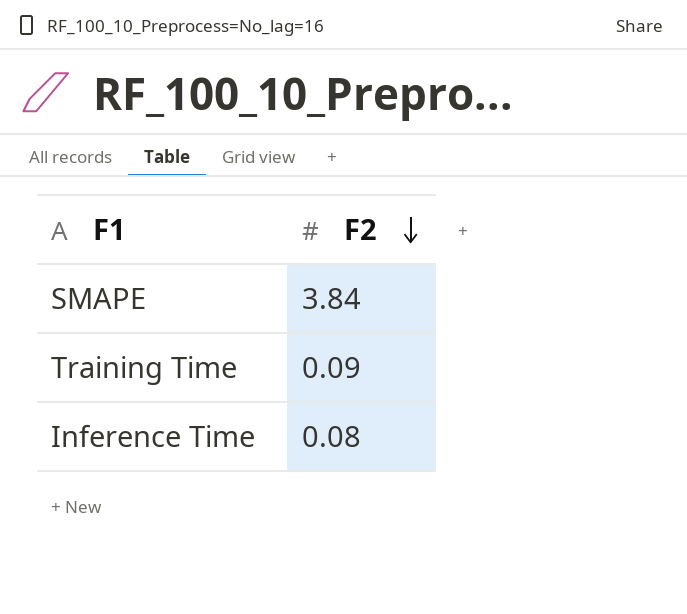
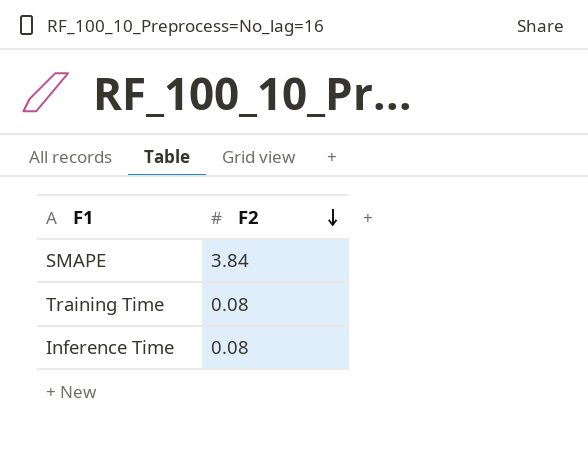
Training Time | F2: 0.09 -> 0.08

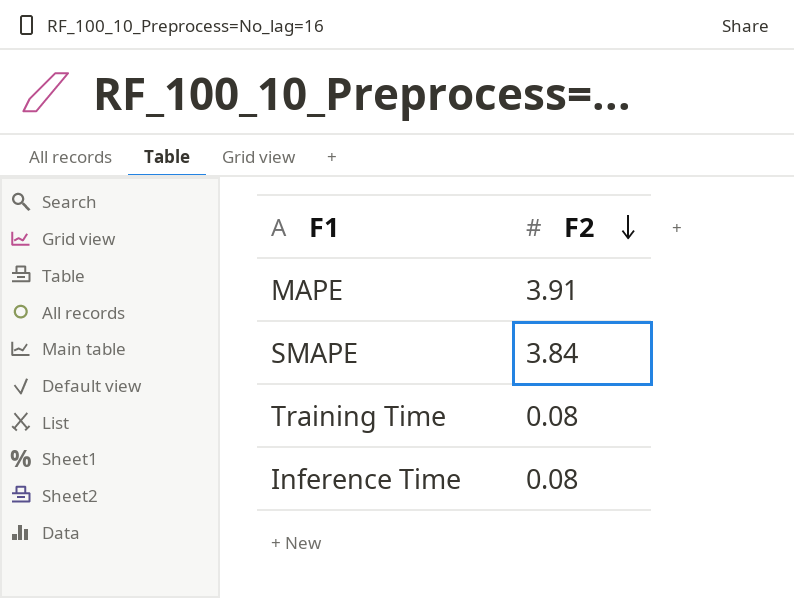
row MAPE: none -> 3.91

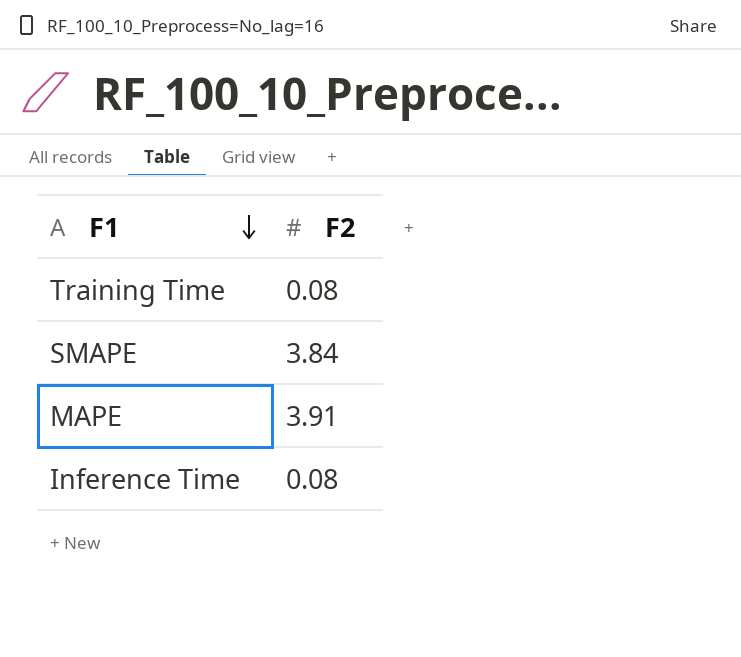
row order: F2 descending -> F1 descending

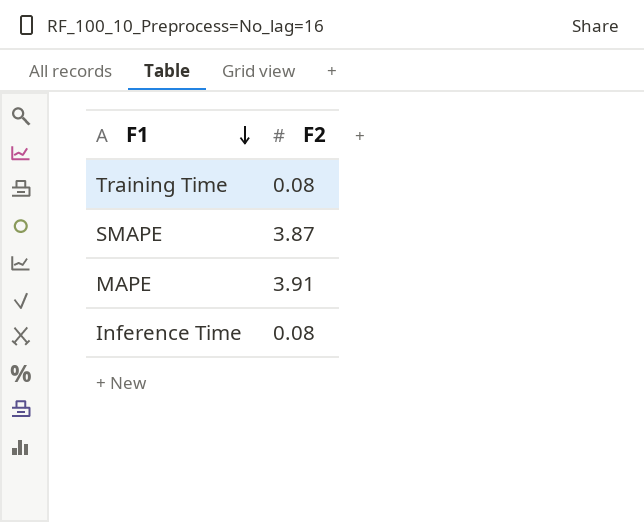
SMAPE | F2: 3.84 -> 3.87

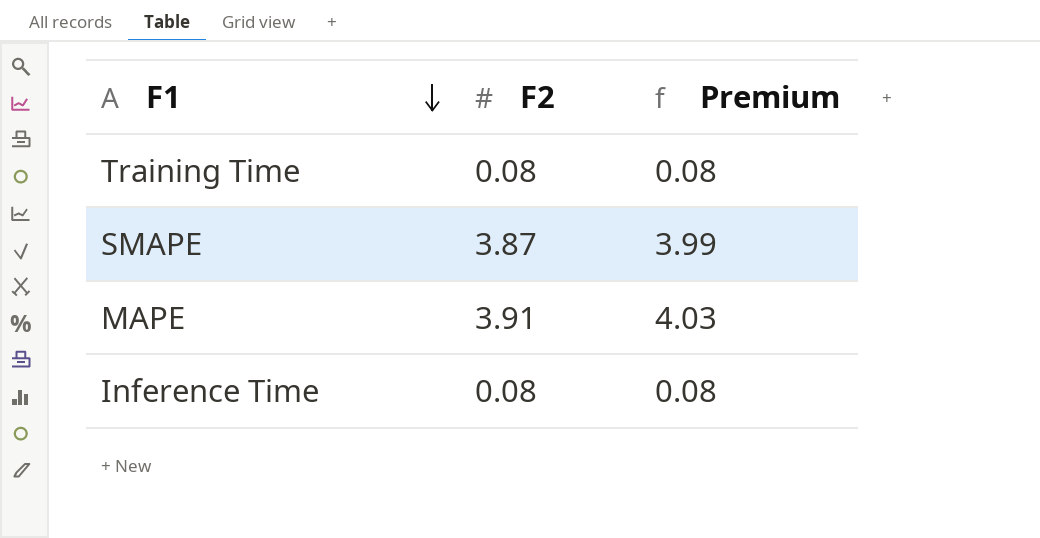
column Premium | formula: none -> [F2] * 1.03

